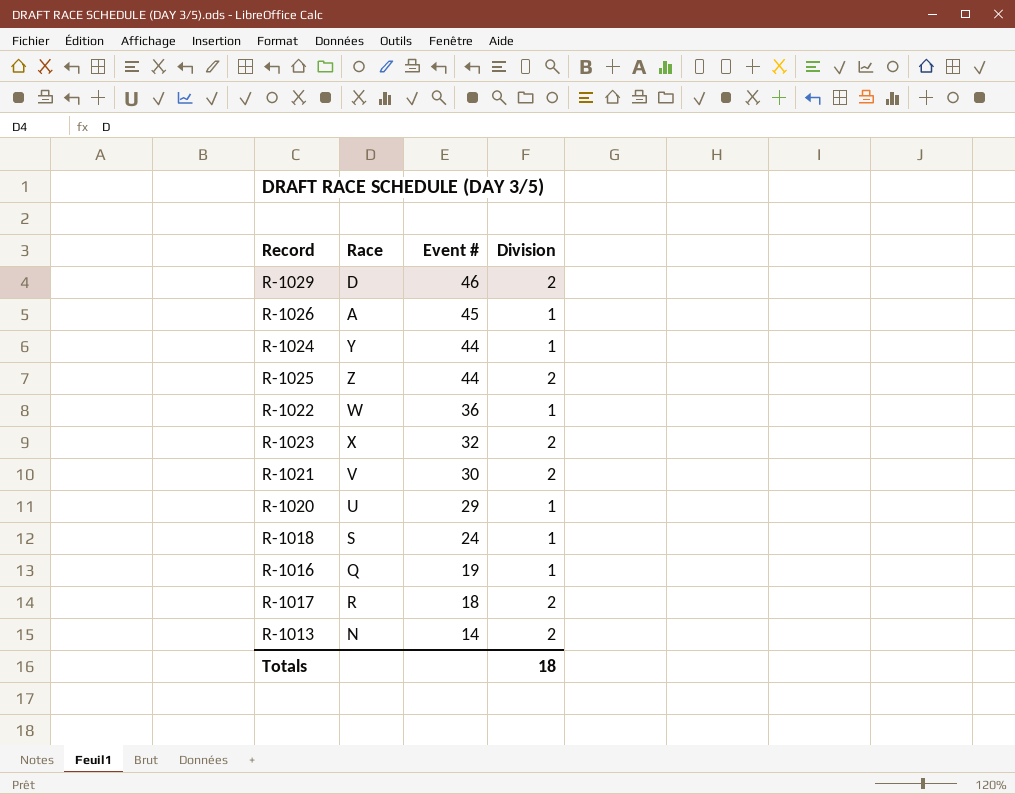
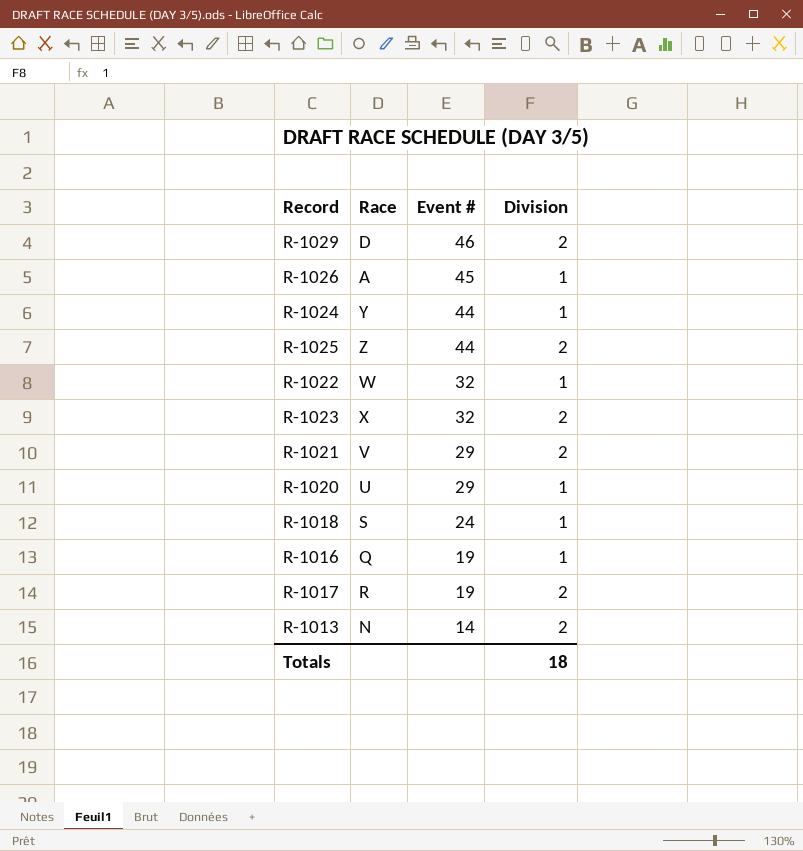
R-1022 | Event #: 36 -> 32
R-1021 | Event #: 30 -> 29
R-1017 | Event #: 18 -> 19

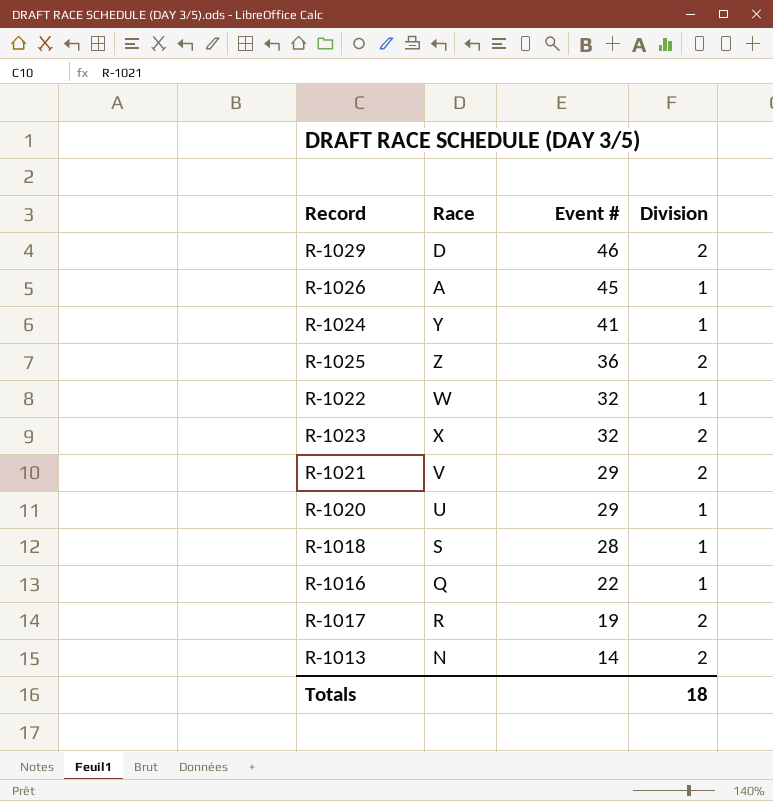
R-1024 | Event #: 44 -> 41
R-1025 | Event #: 44 -> 36
R-1018 | Event #: 24 -> 28
R-1016 | Event #: 19 -> 22

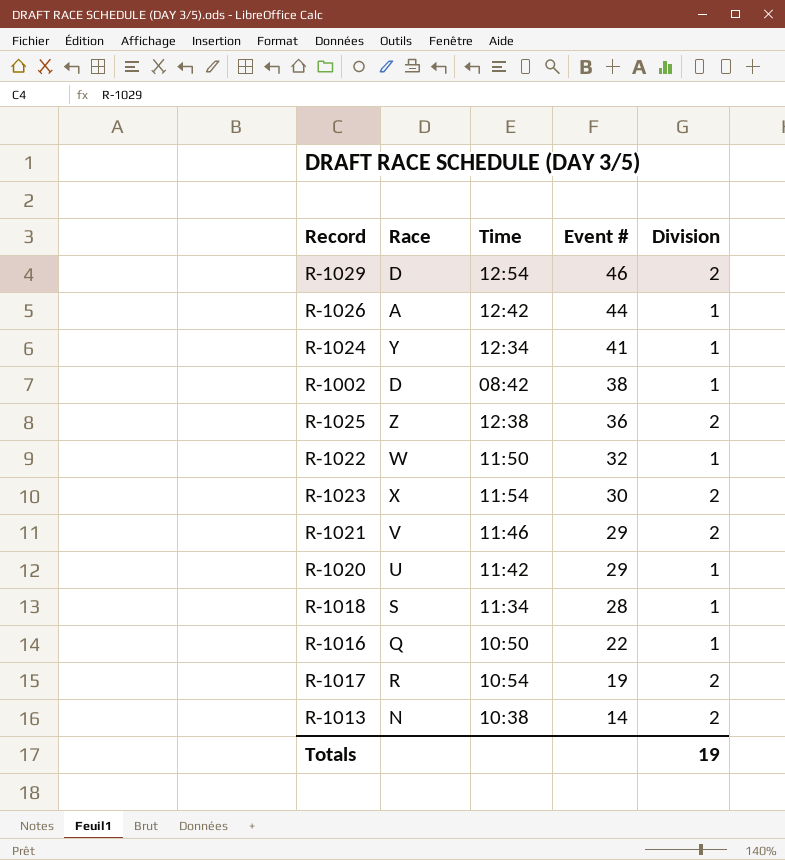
column Time | position: none -> 3
R-1026 | Event #: 45 -> 44
row R-1002: none -> D | 08:42 | 38 | 1
R-1023 | Event #: 32 -> 30
Totals | Division: 18 -> 19

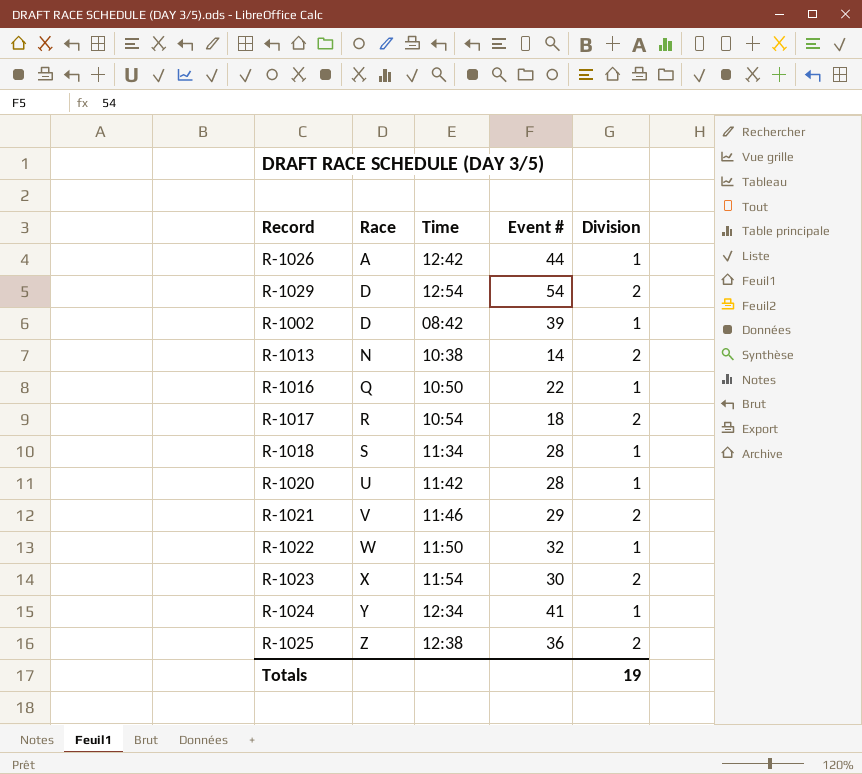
row order: Event # descending -> Race ascending
R-1029 | Event #: 46 -> 54
R-1002 | Event #: 38 -> 39
R-1017 | Event #: 19 -> 18
R-1020 | Event #: 29 -> 28

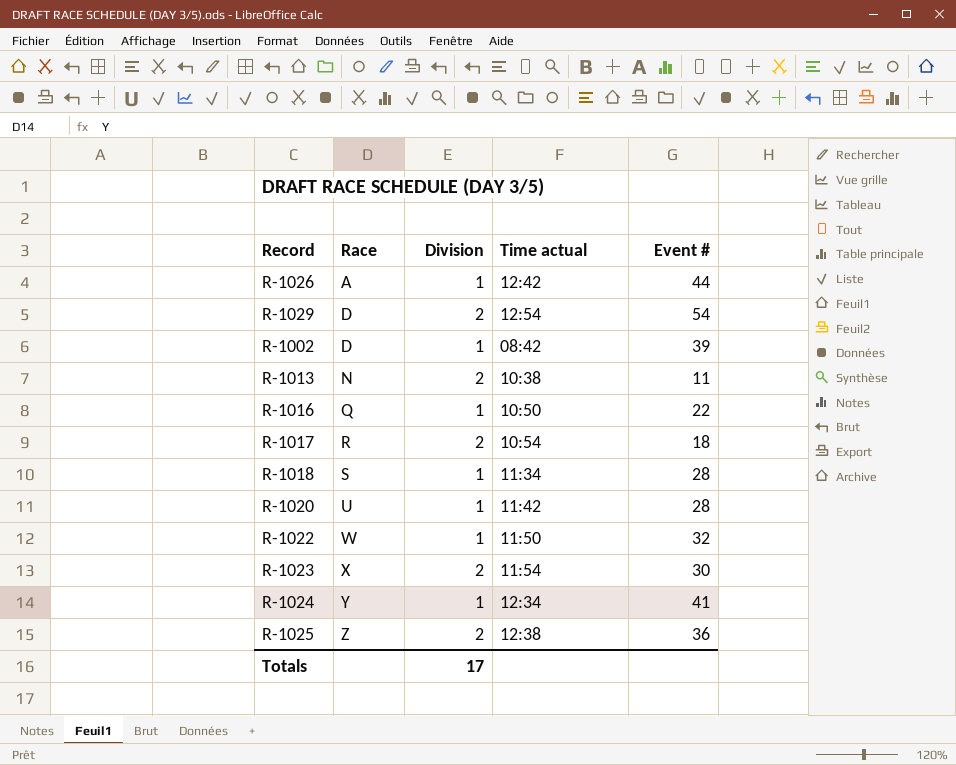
column Division | position: 5 -> 3
column name: Time -> Time actual
row R-1021: V | 11:46 | 29 | 2 -> none
R-1013 | Event #: 14 -> 11
Totals | Division: 19 -> 17

